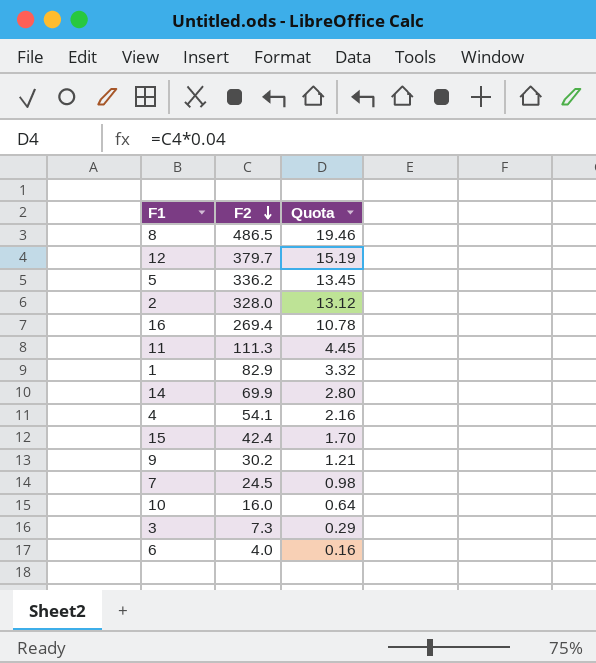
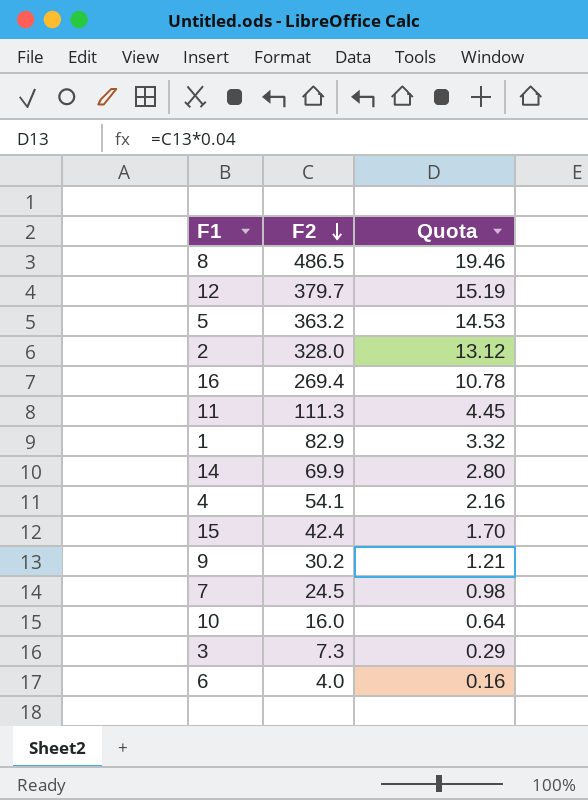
5 | F2: 336.2 -> 363.2
5 | Quota: 13.45 -> 14.53

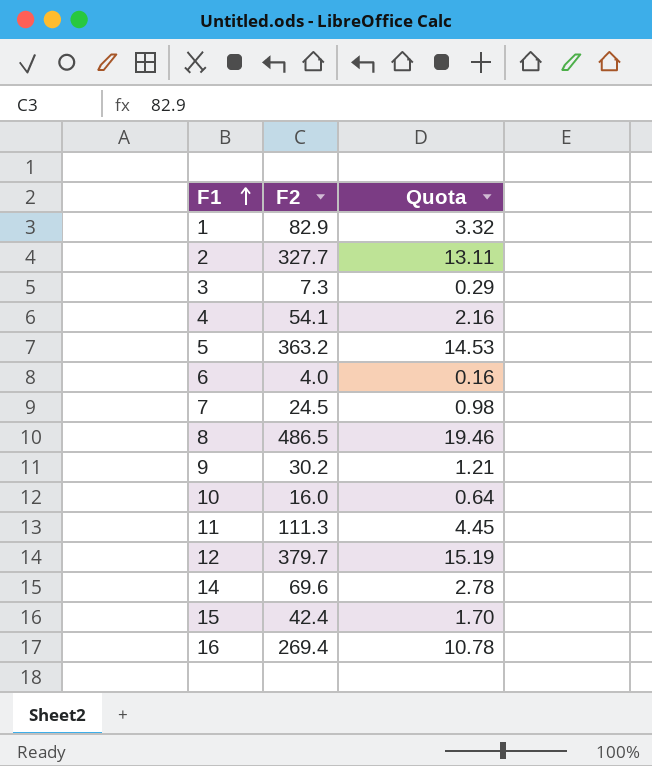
row order: F2 descending -> F1 ascending
2 | F2: 328.0 -> 327.7
2 | Quota: 13.12 -> 13.11
14 | F2: 69.9 -> 69.6
14 | Quota: 2.80 -> 2.78

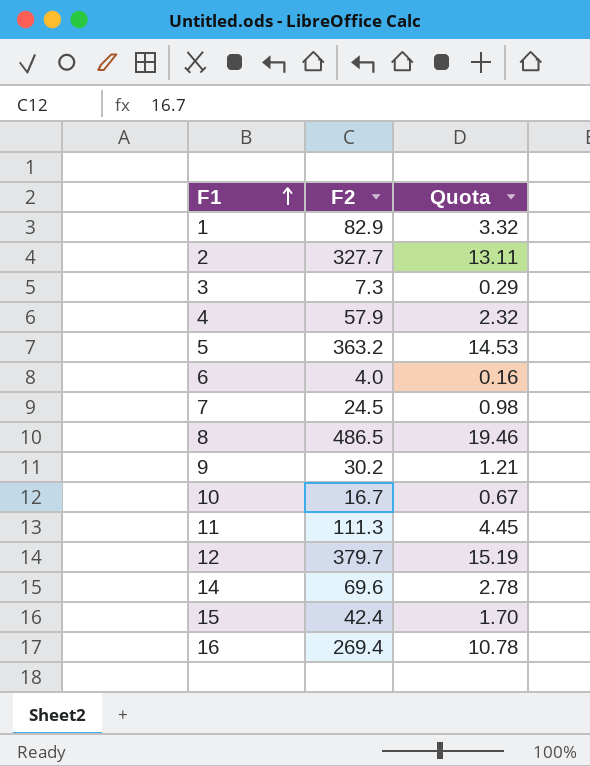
4 | F2: 54.1 -> 57.9
4 | Quota: 2.16 -> 2.32
10 | F2: 16.0 -> 16.7
10 | Quota: 0.64 -> 0.67

